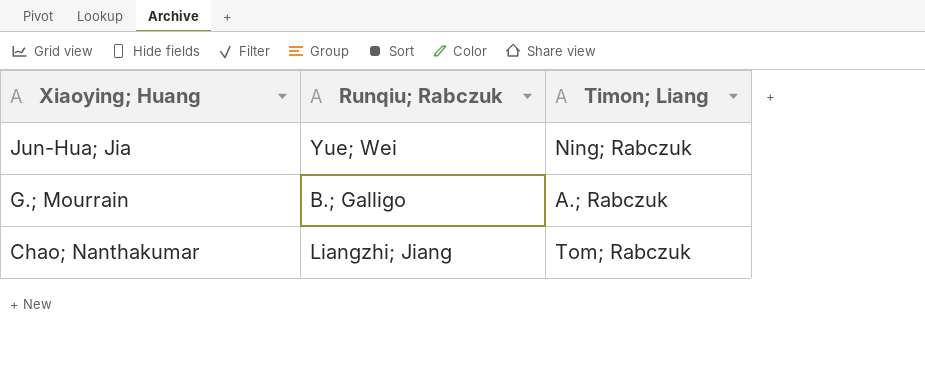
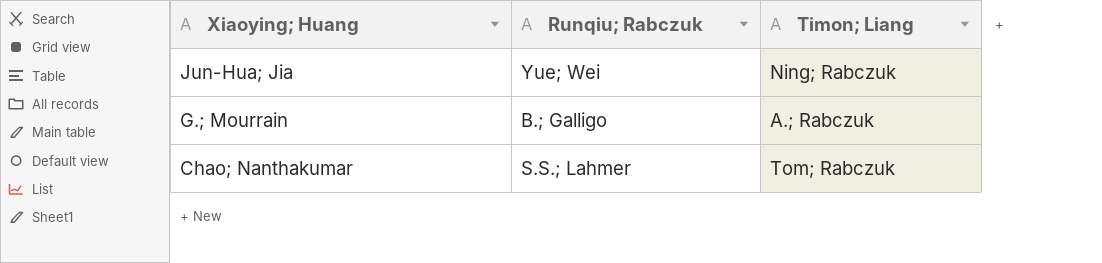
Chao; Nanthakumar | Runqiu; Rabczuk: Liangzhi; Jiang -> S.S.; Lahmer

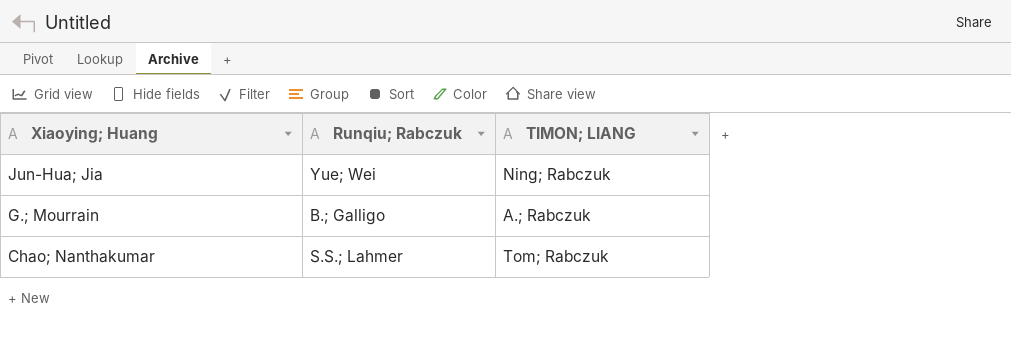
column name: Timon; Liang -> TIMON; LIANG

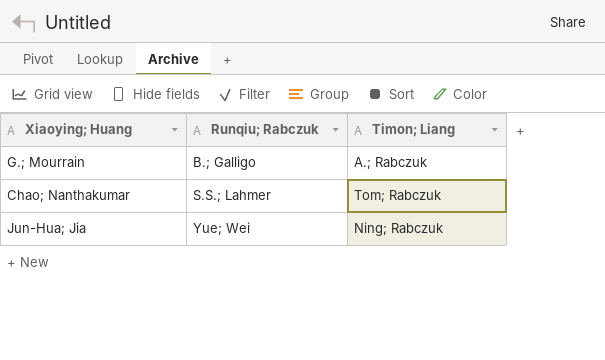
row order: Xiaoying; Huang descending -> Runqiu; Rabczuk ascending
column name: TIMON; LIANG -> Timon; Liang

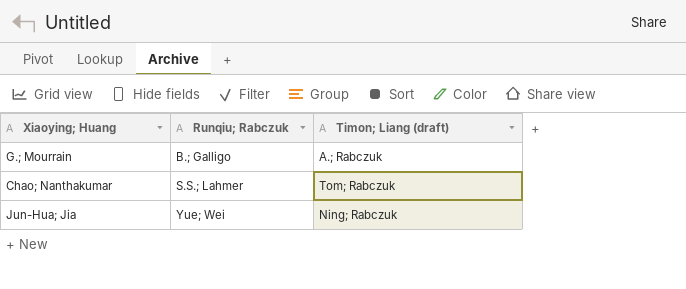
column name: Timon; Liang -> Timon; Liang (draft)

